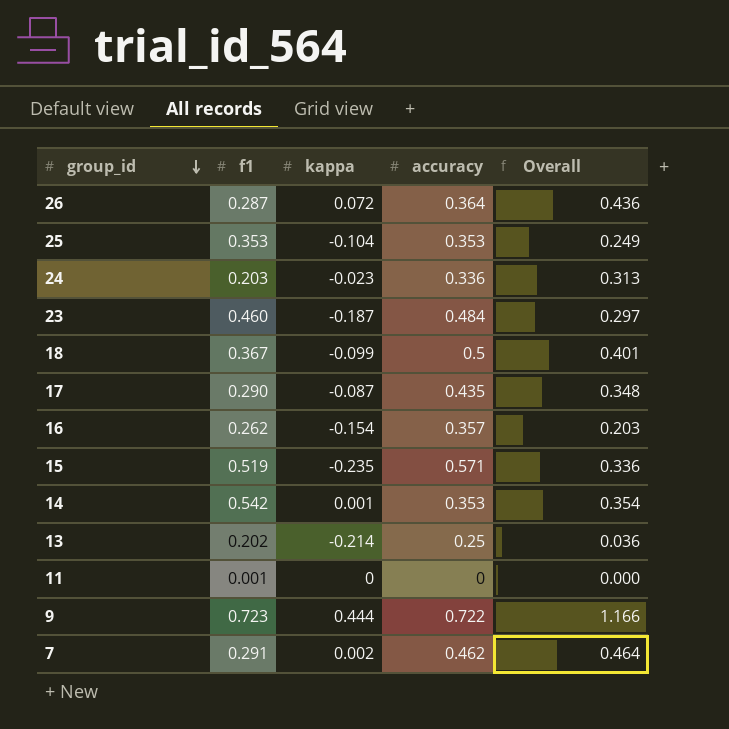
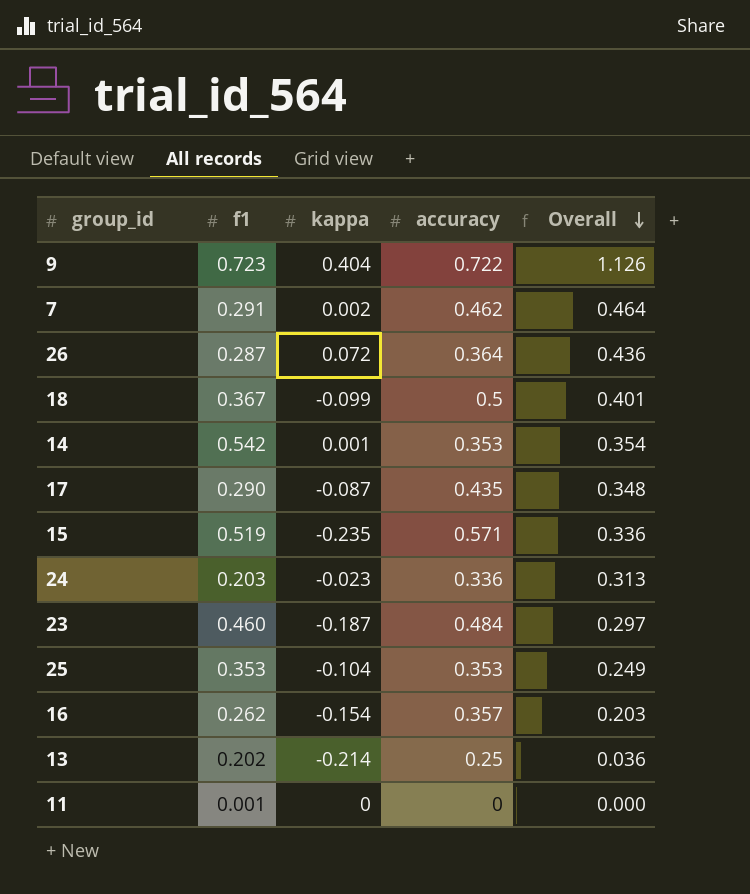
row order: group_id descending -> Overall descending
9 | kappa: 0.444 -> 0.404
9 | Overall: 1.166 -> 1.126

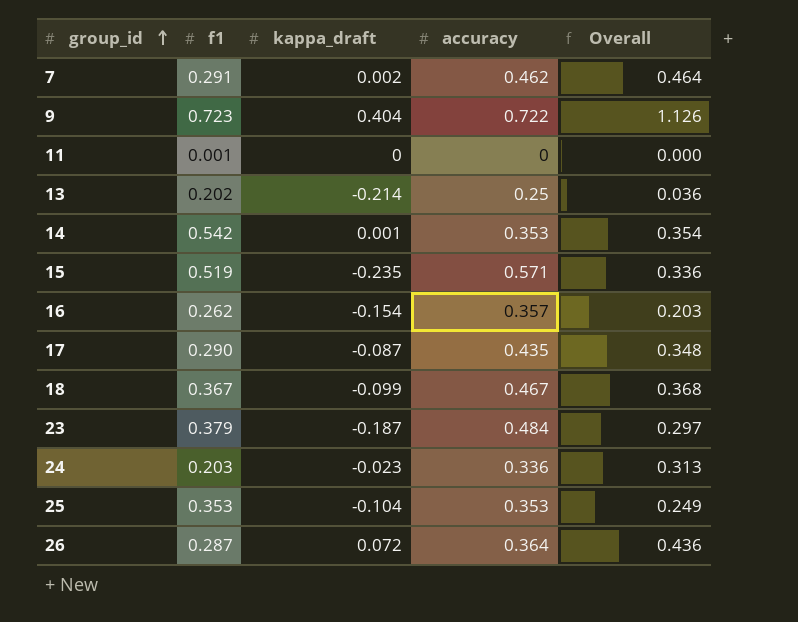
row order: Overall descending -> group_id ascending
column name: kappa -> kappa_draft
18 | accuracy: 0.5 -> 0.467
18 | Overall: 0.401 -> 0.368
23 | f1: 0.460 -> 0.379

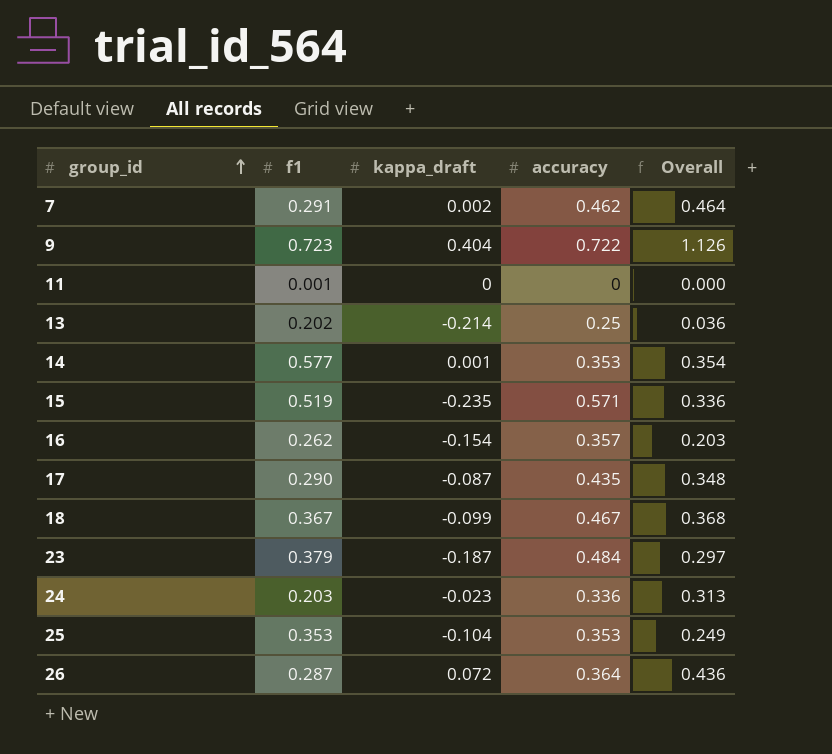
14 | f1: 0.542 -> 0.577

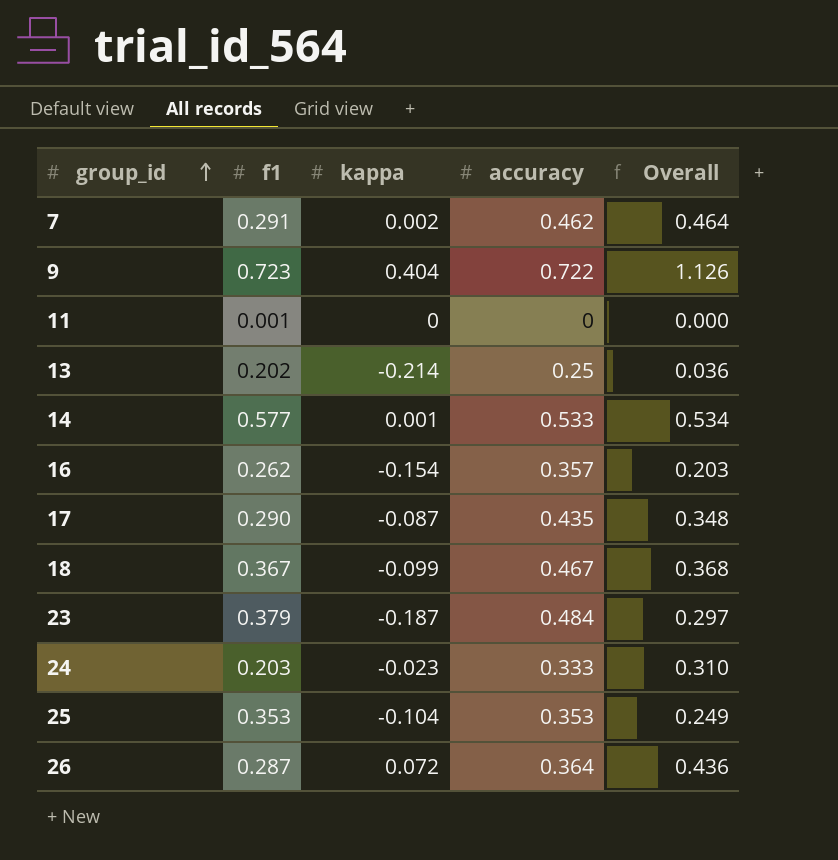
column name: kappa_draft -> kappa
row 15: 0.519 | -0.235 | 0.571 | 0.336 -> none
14 | accuracy: 0.353 -> 0.533
14 | Overall: 0.354 -> 0.534
24 | accuracy: 0.336 -> 0.333
24 | Overall: 0.313 -> 0.310

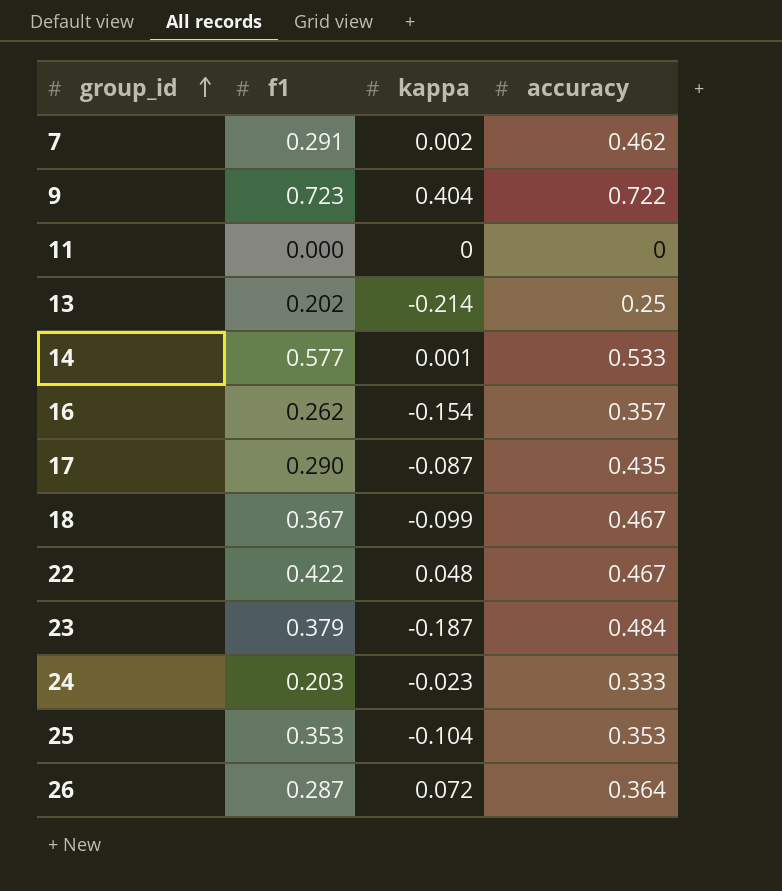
column Overall | formula: [kappa] + [accuracy] -> none
11 | f1: 0.001 -> 0.000
row 22: none -> 0.422 | 0.048 | 0.467

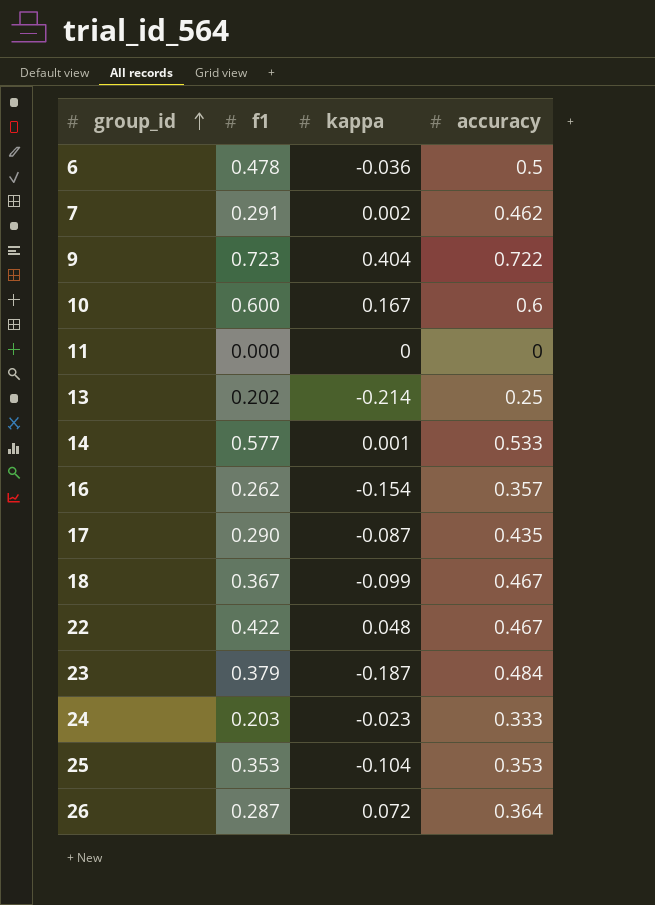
row 6: none -> 0.478 | -0.036 | 0.5
row 10: none -> 0.600 | 0.167 | 0.6

